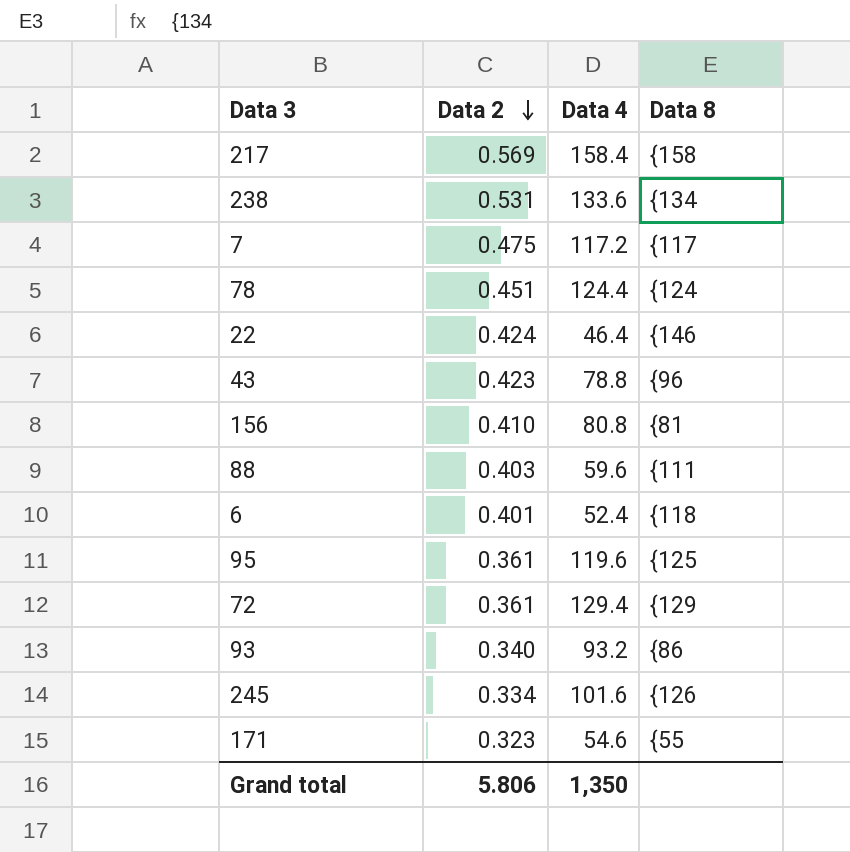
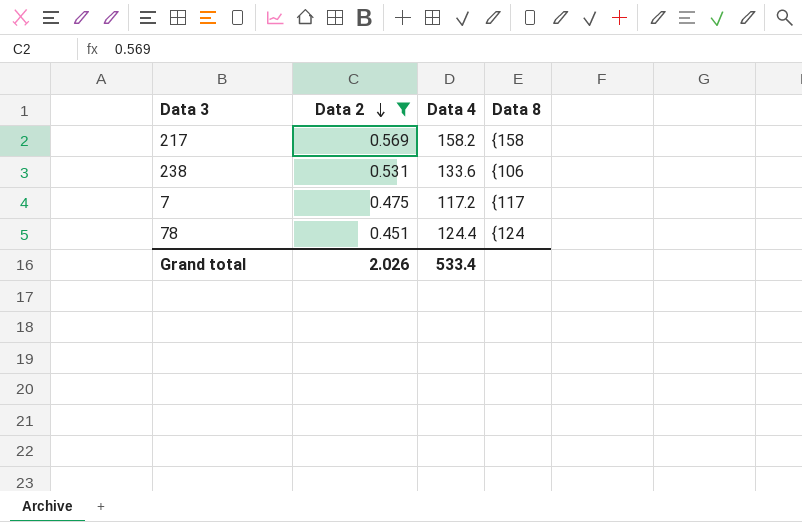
filter: none -> Data 2 >= 0.451
217 | Data 4: 158.4 -> 158.2
238 | Data 8: {134 -> {106
Grand total | Data 2: 5.806 -> 2.026
Grand total | Data 4: 1,350 -> 533.4

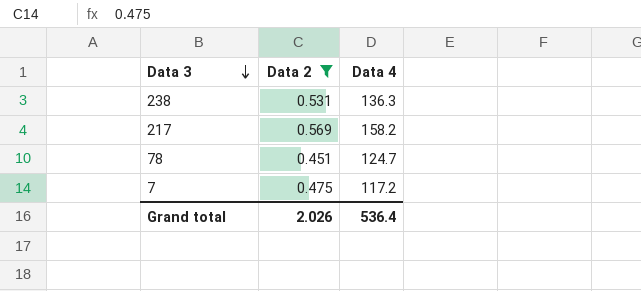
row order: Data 2 descending -> Data 3 descending
column Data 8 | position: 4 -> none
238 | Data 4: 133.6 -> 136.3
78 | Data 4: 124.4 -> 124.7
Grand total | Data 4: 533.4 -> 536.4

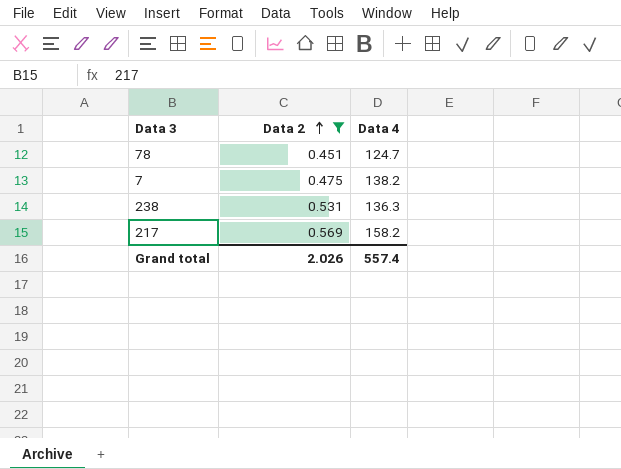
row order: Data 3 descending -> Data 2 ascending
7 | Data 4: 117.2 -> 138.2
Grand total | Data 4: 536.4 -> 557.4

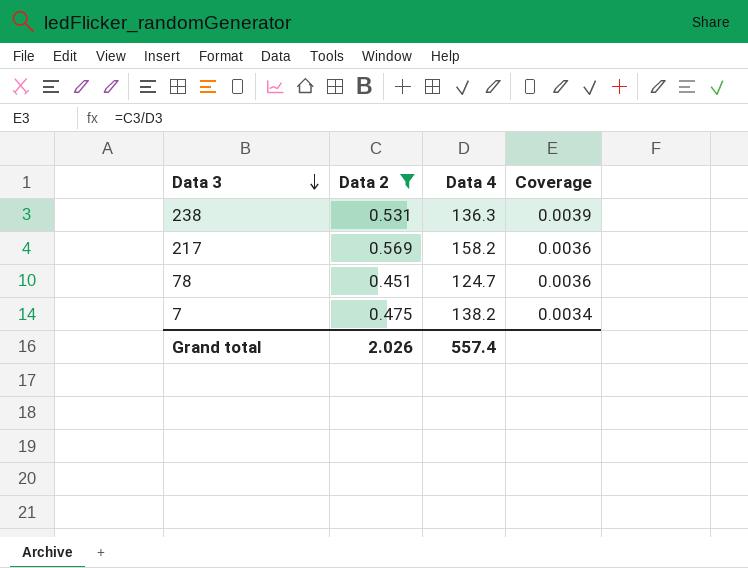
row order: Data 2 ascending -> Data 3 descending
column Coverage | formula: none -> [Data 2] / [Data 4]

